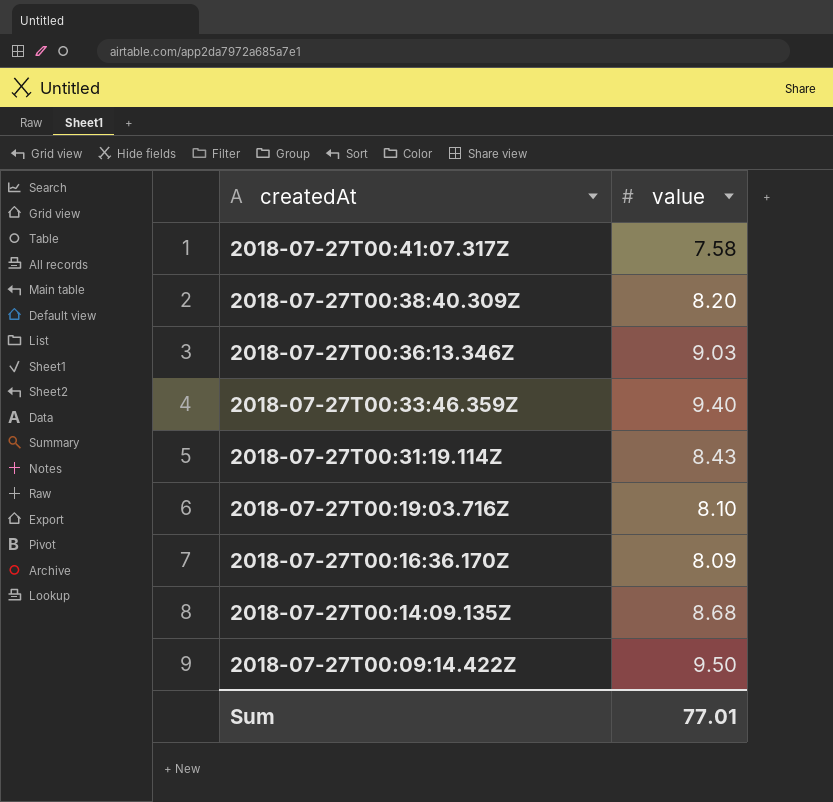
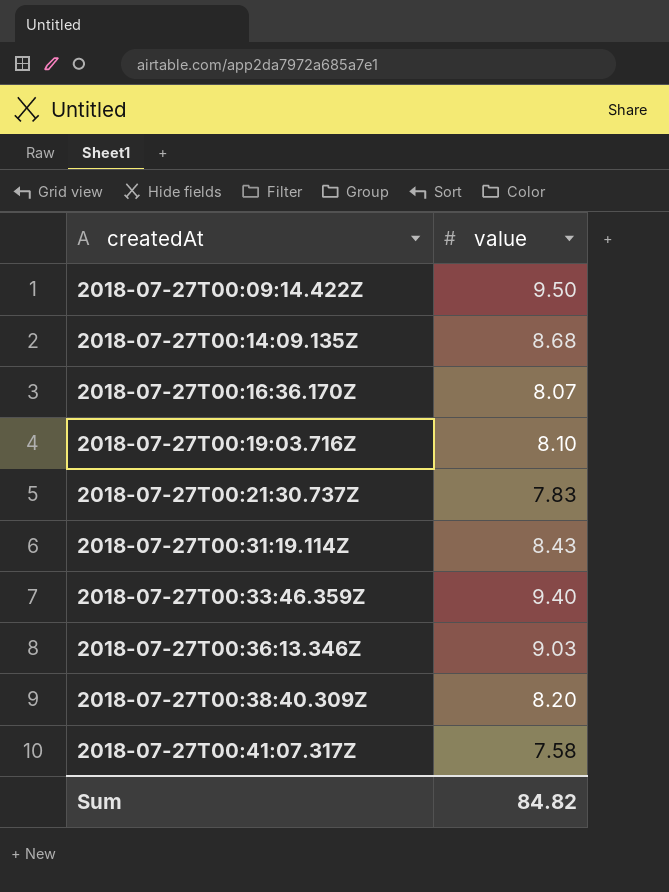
row order: createdAt descending -> createdAt ascending
2018-07-27T00:16:36.170Z | value: 8.09 -> 8.07
row 2018-07-27T00:21:30.737Z: none -> 7.83
Sum | value: 77.01 -> 84.82

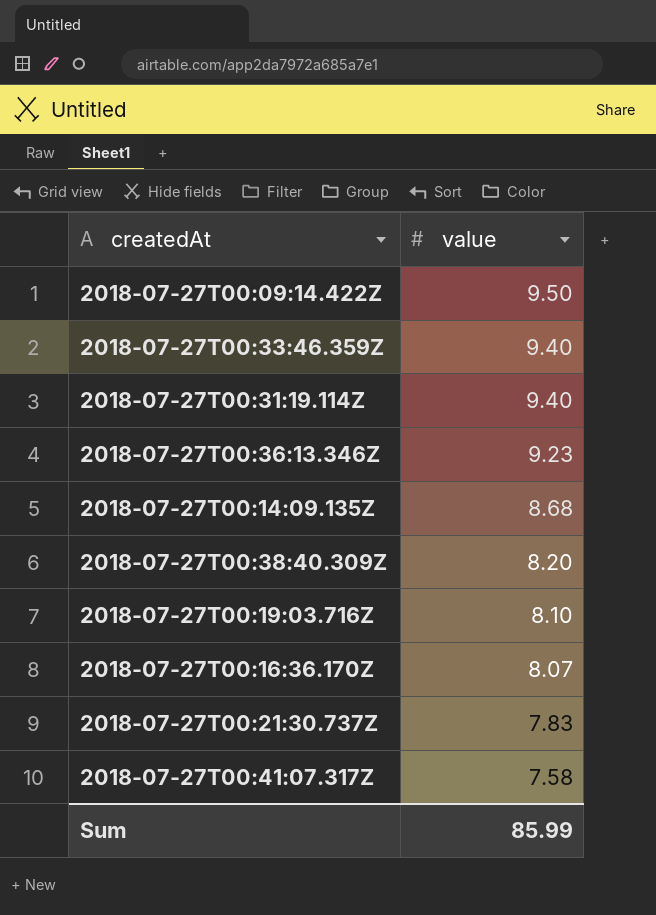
row order: createdAt ascending -> value descending
2018-07-27T00:31:19.114Z | value: 8.43 -> 9.40
2018-07-27T00:36:13.346Z | value: 9.03 -> 9.23
Sum | value: 84.82 -> 85.99

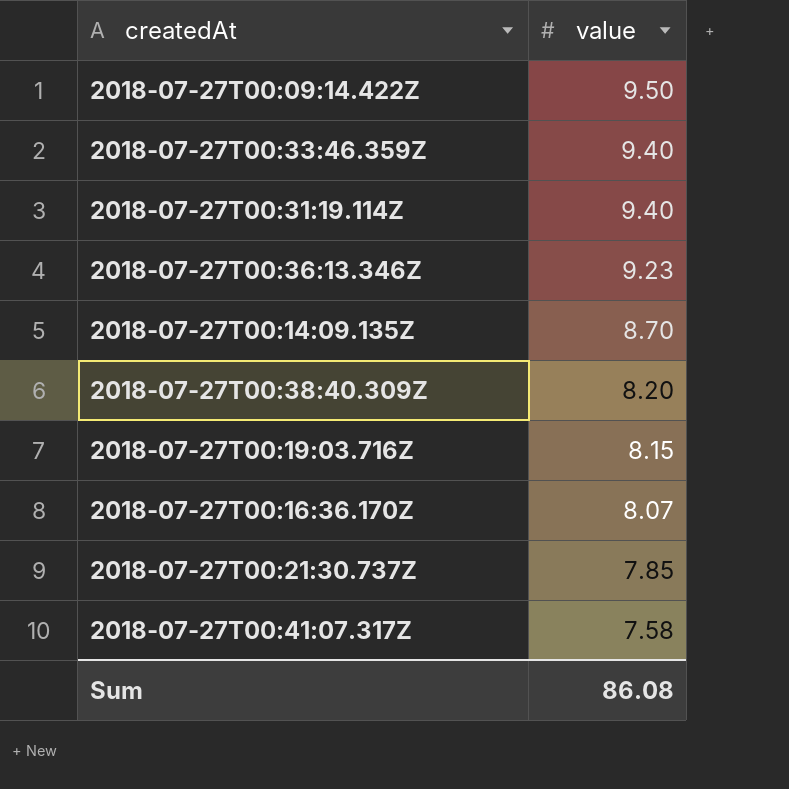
2018-07-27T00:14:09.135Z | value: 8.68 -> 8.70
2018-07-27T00:19:03.716Z | value: 8.10 -> 8.15
2018-07-27T00:21:30.737Z | value: 7.83 -> 7.85
Sum | value: 85.99 -> 86.08

